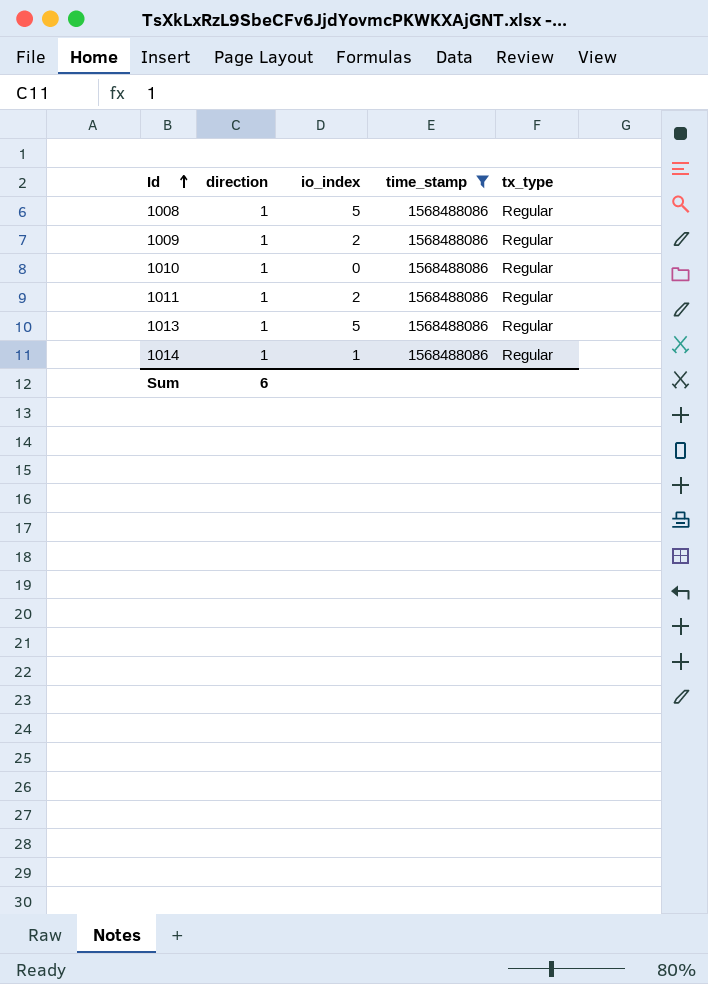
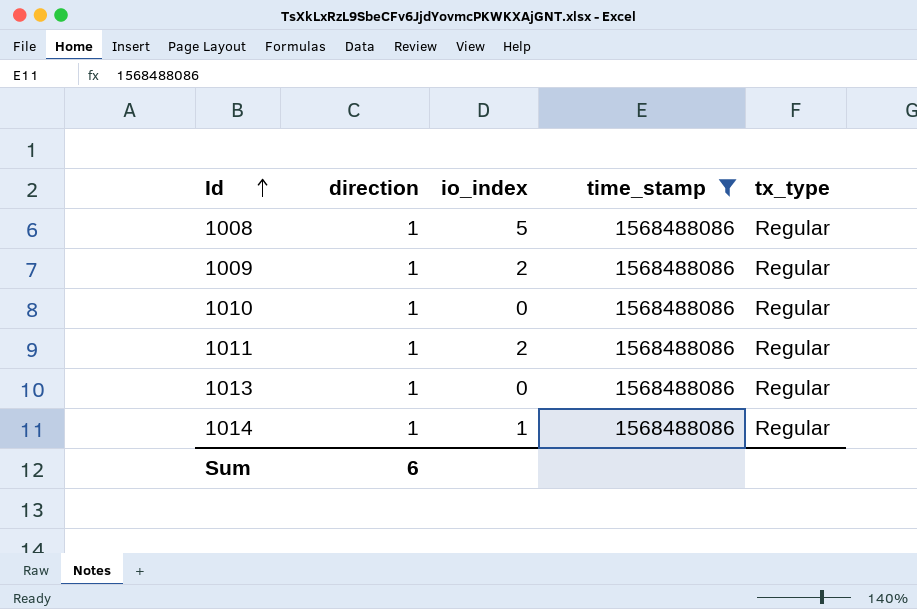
1013 | io_index: 5 -> 0

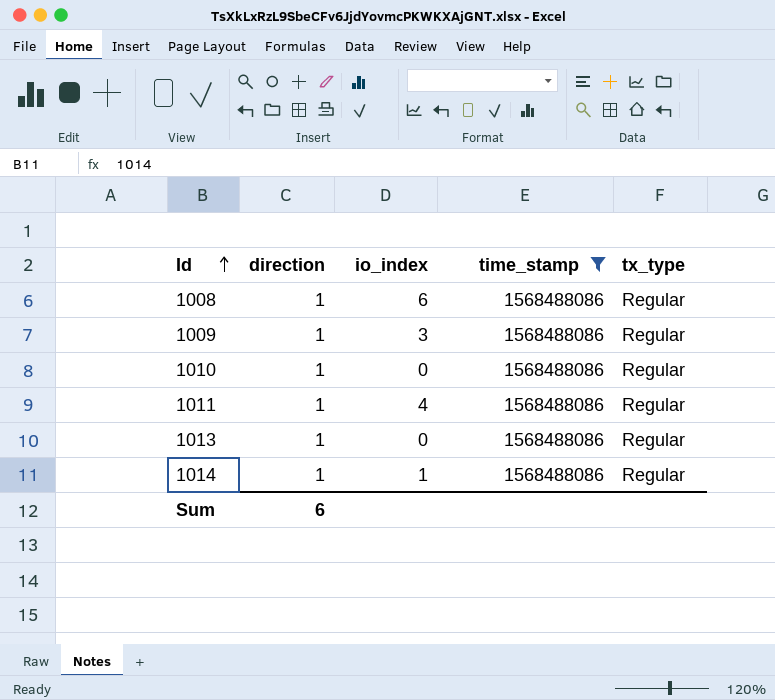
1008 | io_index: 5 -> 6
1009 | io_index: 2 -> 3
1011 | io_index: 2 -> 4

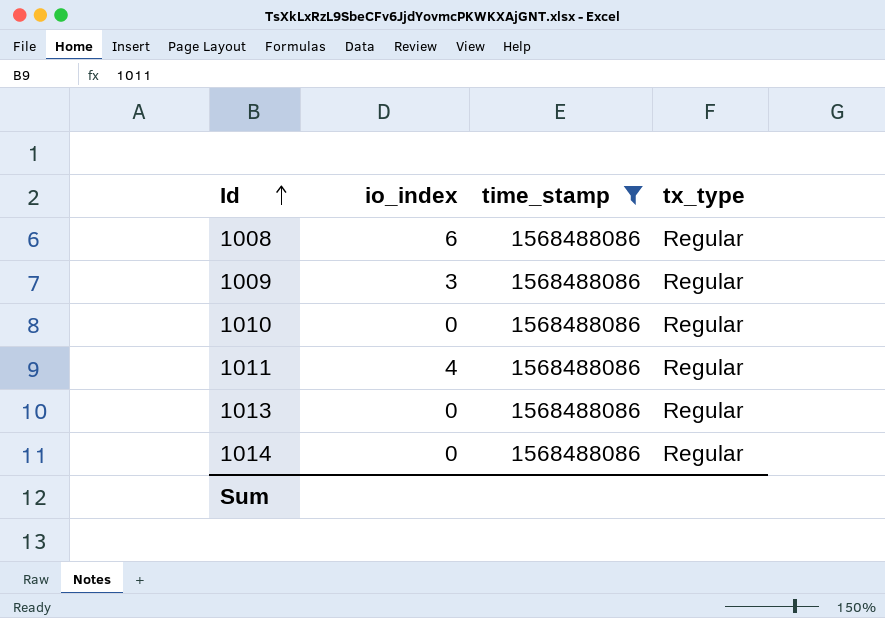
column direction | position: 2 -> none
1014 | io_index: 1 -> 0

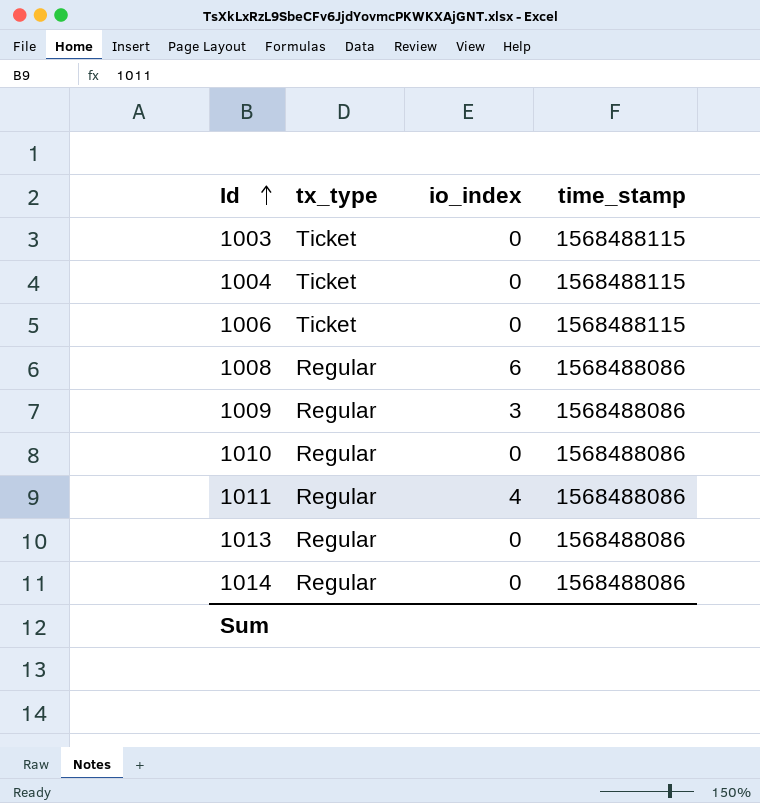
filter: time_stamp = 1568488086 -> none
column tx_type | position: 4 -> 2

